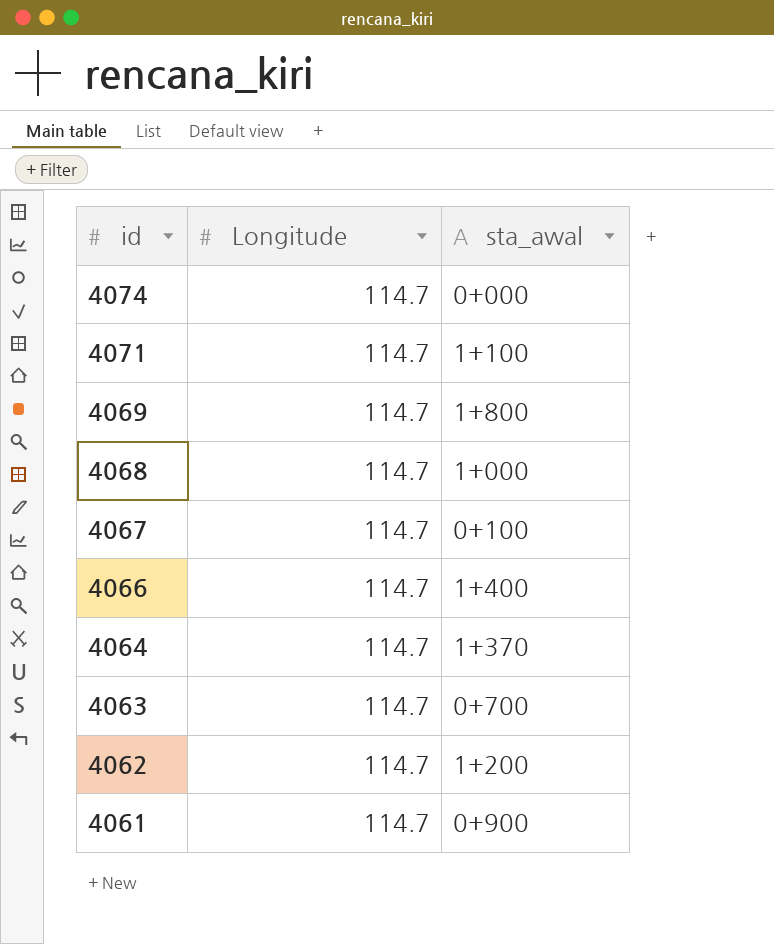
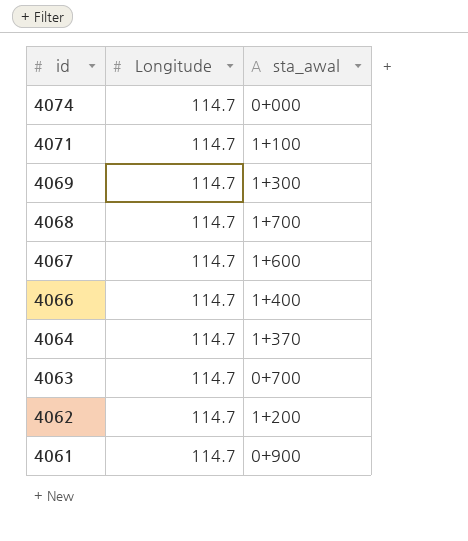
4069 | sta_awal: 1+800 -> 1+300
4068 | sta_awal: 1+000 -> 1+700
4067 | sta_awal: 0+100 -> 1+600

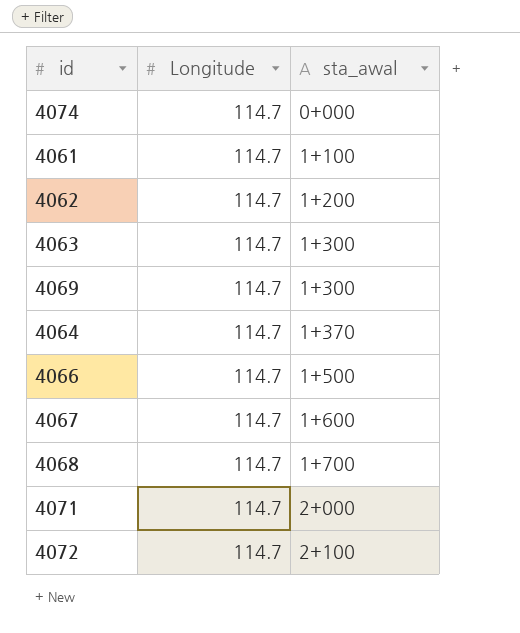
row order: id descending -> sta_awal ascending
4061 | sta_awal: 0+900 -> 1+100
4063 | sta_awal: 0+700 -> 1+300
4066 | sta_awal: 1+400 -> 1+500
4071 | sta_awal: 1+100 -> 2+000
row 4072: none -> 114.7 | 2+100

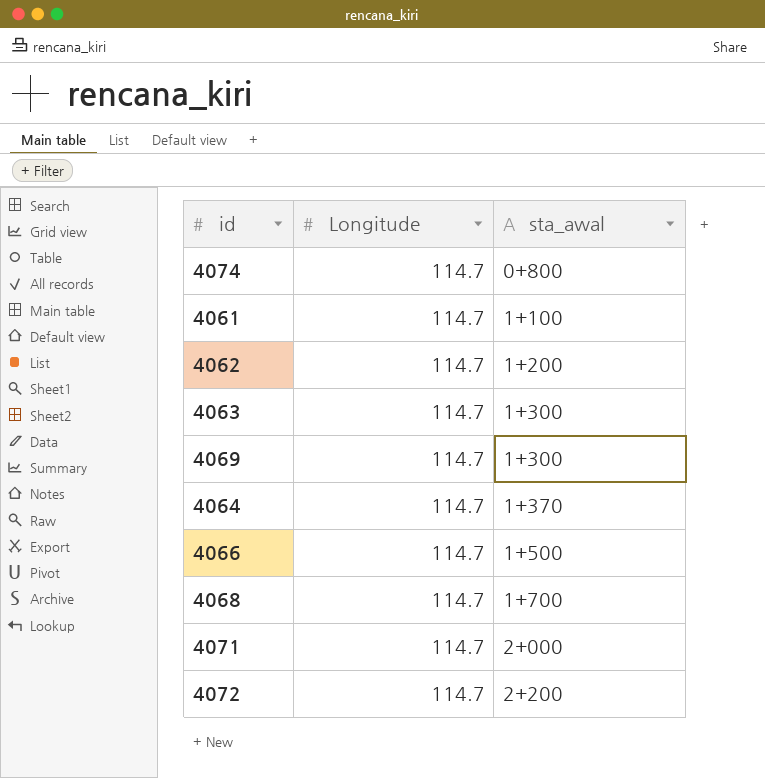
row 4067: 114.7 | 1+600 -> none
4074 | sta_awal: 0+000 -> 0+800
4072 | sta_awal: 2+100 -> 2+200

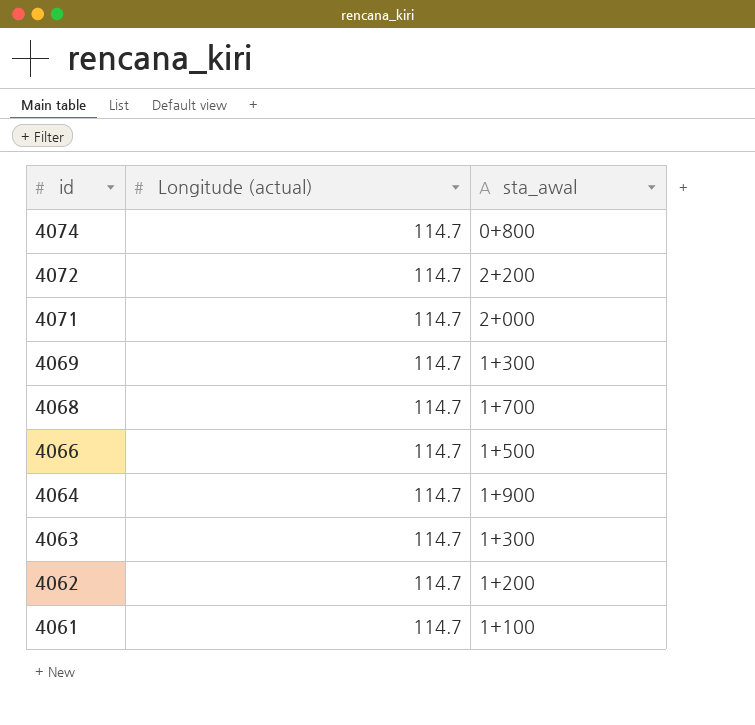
row order: sta_awal ascending -> id descending
column name: Longitude -> Longitude (actual)
4064 | sta_awal: 1+370 -> 1+900

